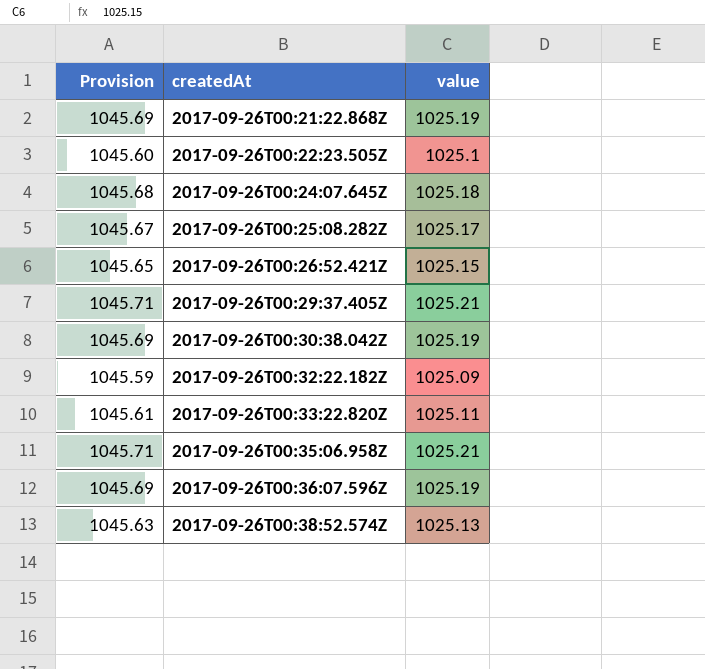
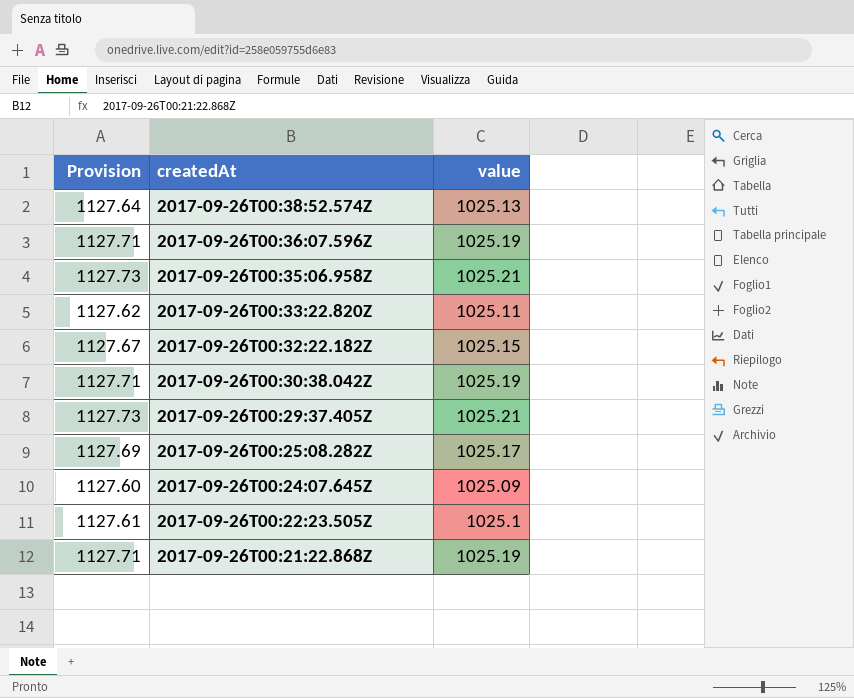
row order: createdAt ascending -> createdAt descending
column Provision | formula: [value] * 1.02 -> [value] * 1.1
row 2017-09-26T00:26:52.421Z: 1045.65 | 1025.15 -> none
2017-09-26T00:32:22.182Z | value: 1025.09 -> 1025.15
2017-09-26T00:24:07.645Z | value: 1025.18 -> 1025.09

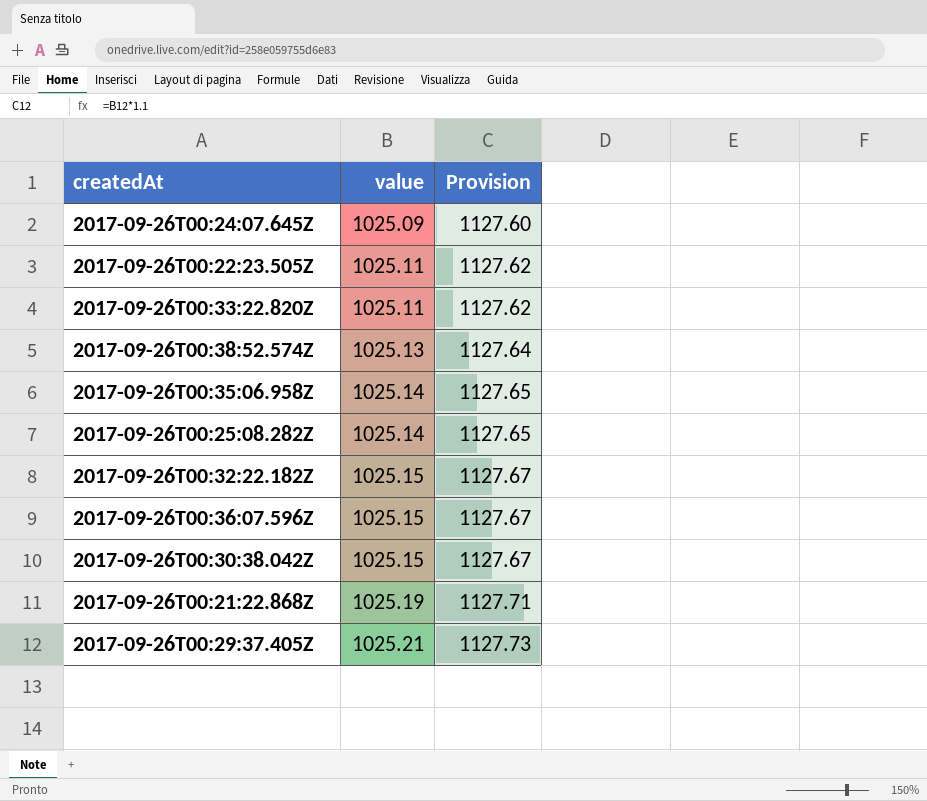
row order: createdAt descending -> value ascending
column Provision | position: 1 -> 3
2017-09-26T00:22:23.505Z | value: 1025.1 -> 1025.11
2017-09-26T00:22:23.505Z | Provision: 1127.61 -> 1127.62
2017-09-26T00:35:06.958Z | value: 1025.21 -> 1025.14
2017-09-26T00:35:06.958Z | Provision: 1127.73 -> 1127.65
2017-09-26T00:25:08.282Z | value: 1025.17 -> 1025.14
2017-09-26T00:25:08.282Z | Provision: 1127.69 -> 1127.65
2017-09-26T00:36:07.596Z | value: 1025.19 -> 1025.15
2017-09-26T00:36:07.596Z | Provision: 1127.71 -> 1127.67
2017-09-26T00:30:38.042Z | value: 1025.19 -> 1025.15
2017-09-26T00:30:38.042Z | Provision: 1127.71 -> 1127.67

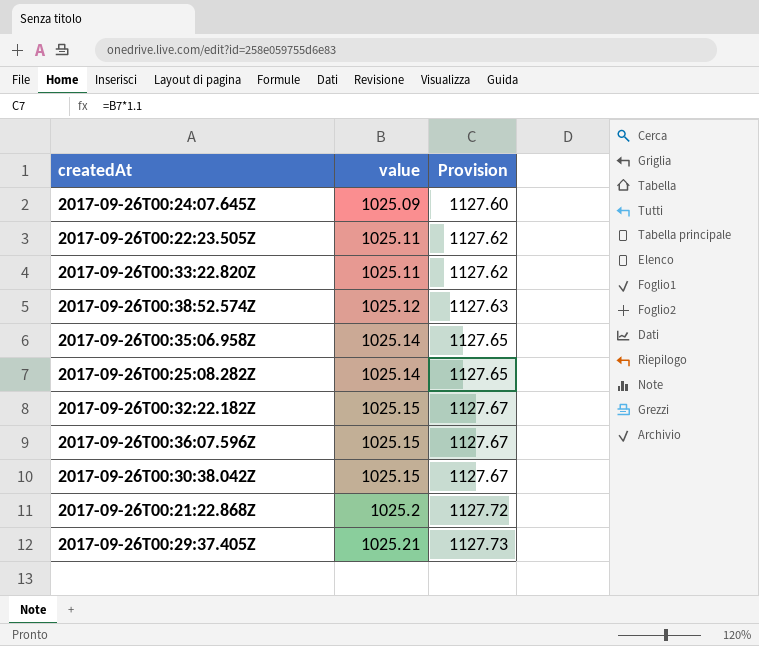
2017-09-26T00:38:52.574Z | value: 1025.13 -> 1025.12
2017-09-26T00:38:52.574Z | Provision: 1127.64 -> 1127.63
2017-09-26T00:21:22.868Z | value: 1025.19 -> 1025.2
2017-09-26T00:21:22.868Z | Provision: 1127.71 -> 1127.72

